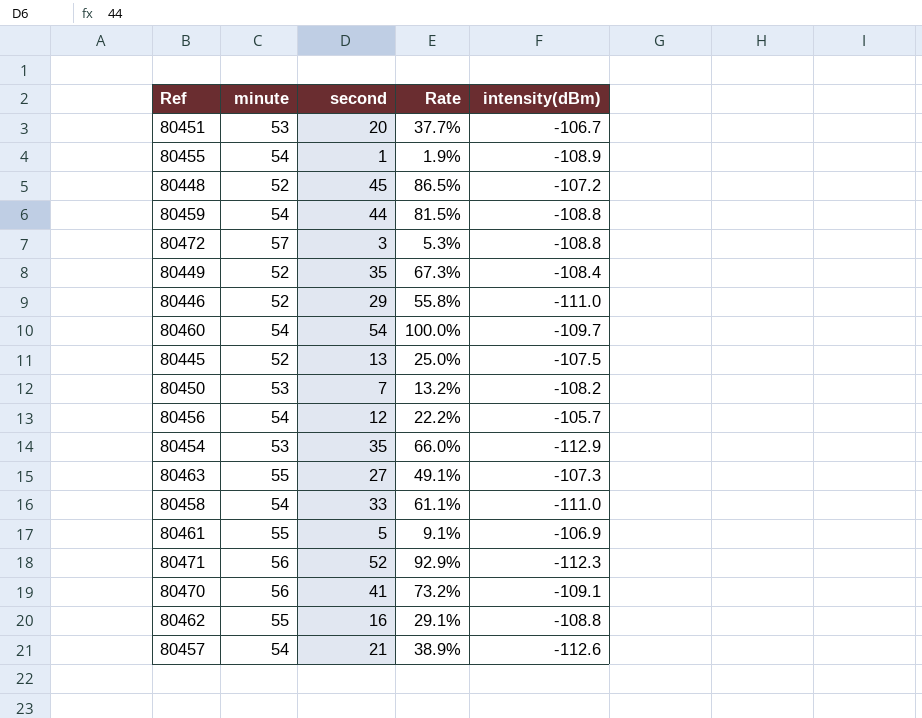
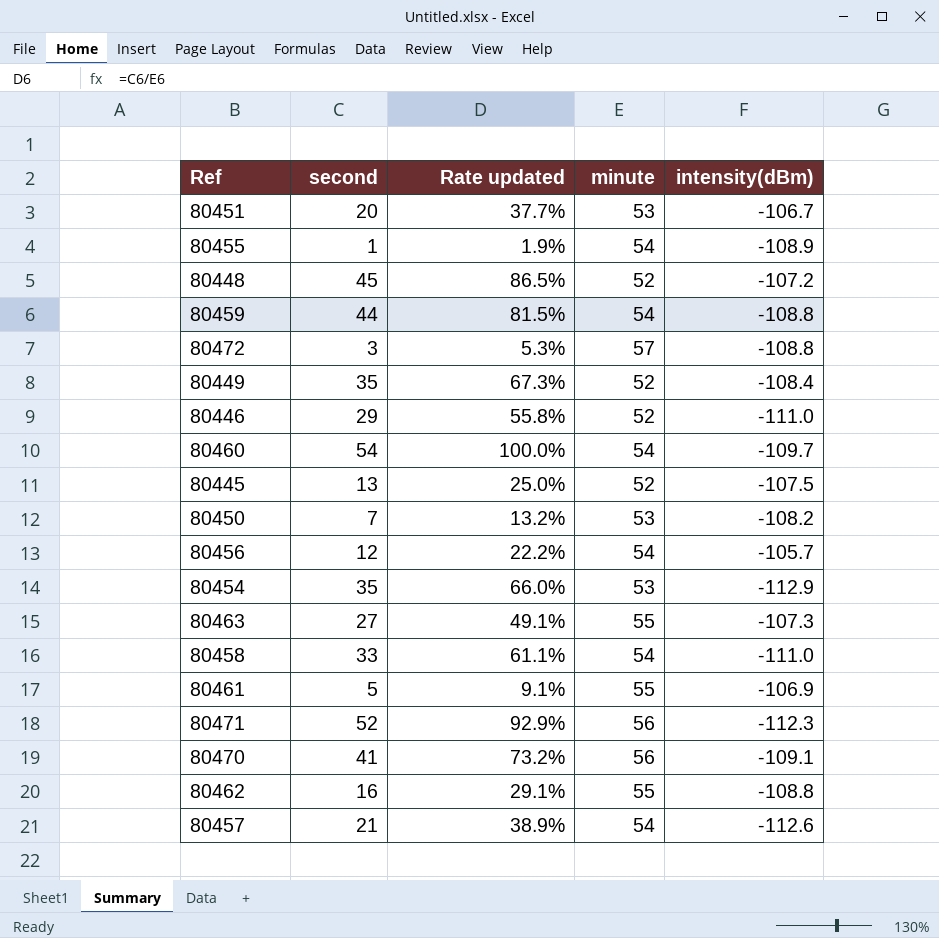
column name: Rate -> Rate updated
column minute | position: 2 -> 4

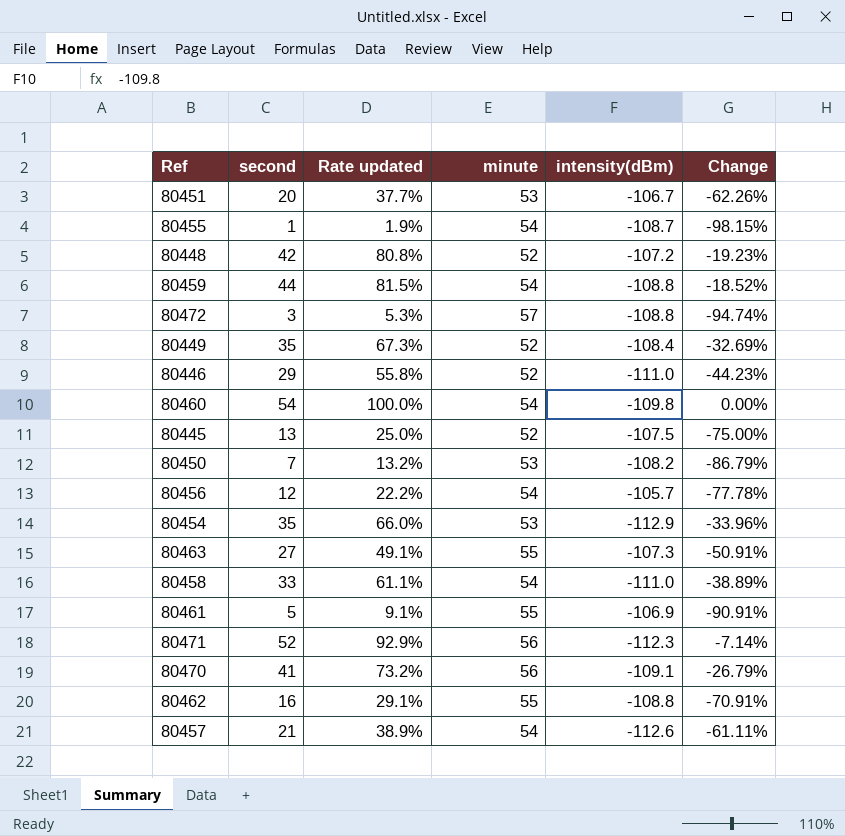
column Change | formula: none -> ([second] - [minute]) / [minute]
80455 | intensity(dBm): -108.9 -> -108.7
80448 | second: 45 -> 42
80448 | Rate updated: 86.5% -> 80.8%
80460 | intensity(dBm): -109.7 -> -109.8

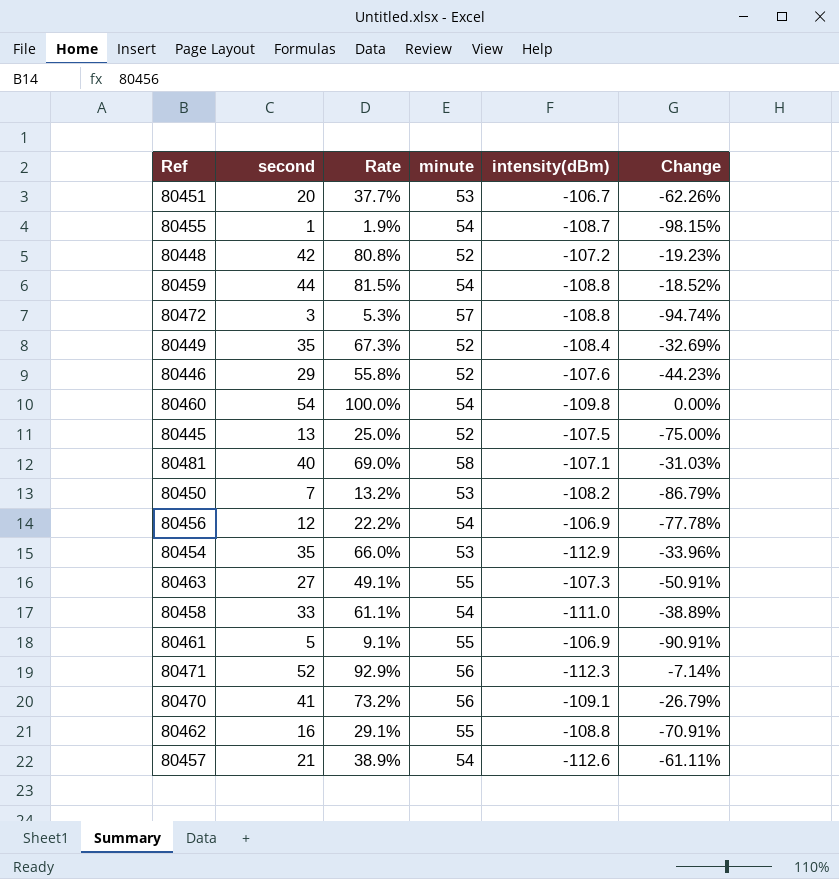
column name: Rate updated -> Rate
80446 | intensity(dBm): -111.0 -> -107.6
row 80481: none -> 40 | 69.0% | 58 | -107.1 | -31.03%
80456 | intensity(dBm): -105.7 -> -106.9

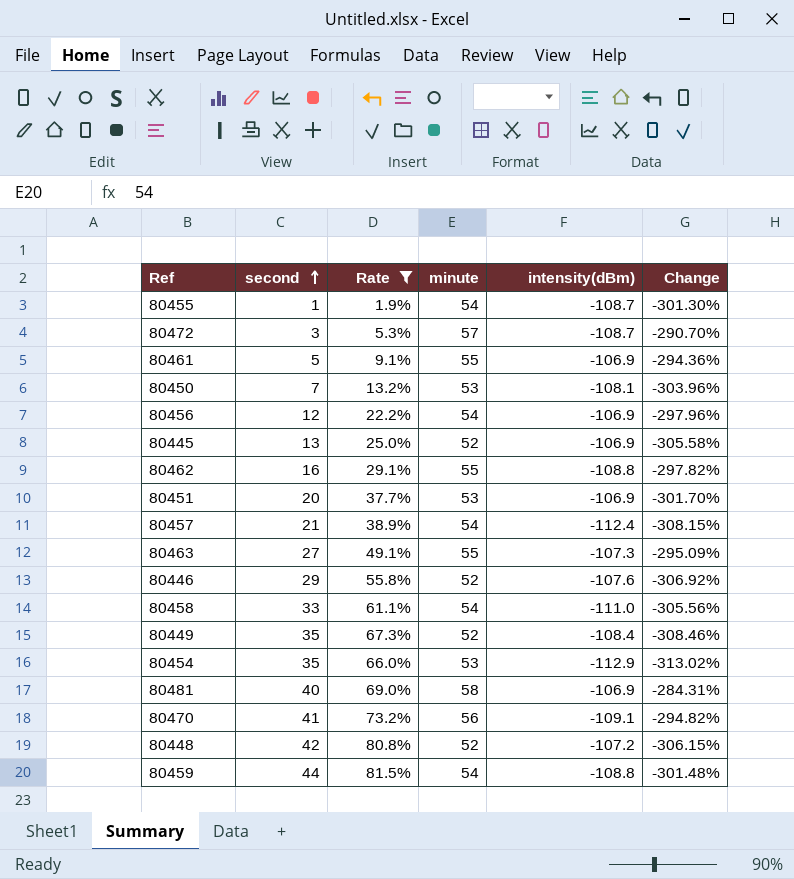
filter: none -> Rate <= 81.5%
row order: none -> second ascending
column Change | formula: ([second] - [minute]) / [minute] -> ([intensity(dBm)] - [minute]) / [minute]
80472 | intensity(dBm): -108.8 -> -108.7
80450 | intensity(dBm): -108.2 -> -108.1
80445 | intensity(dBm): -107.5 -> -106.9
80451 | intensity(dBm): -106.7 -> -106.9
80457 | intensity(dBm): -112.6 -> -112.4
80481 | intensity(dBm): -107.1 -> -106.9

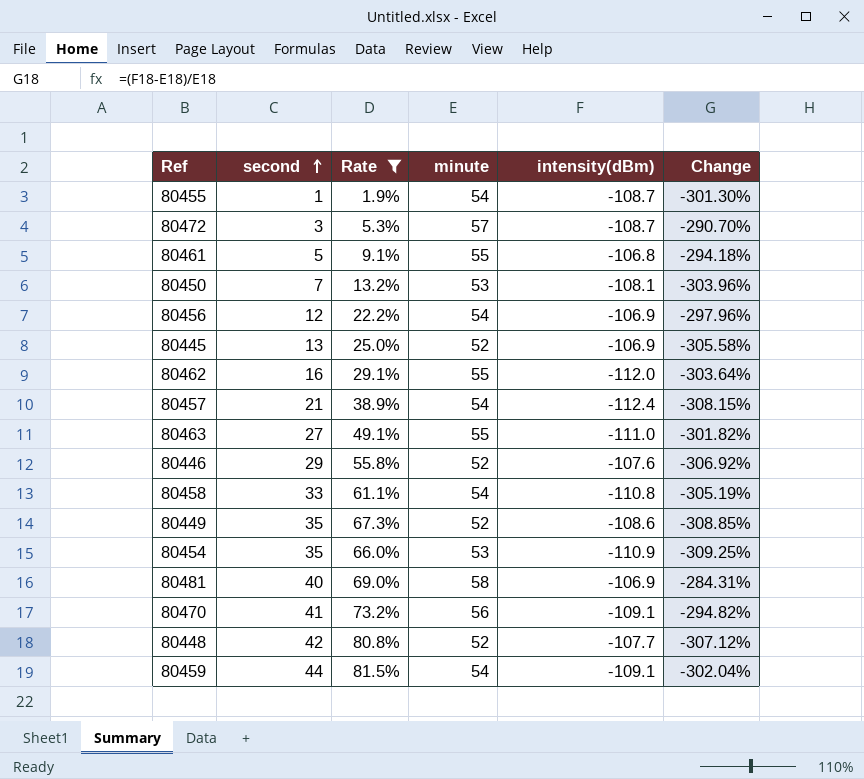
row 80451: 20 | 37.7% | 53 | -106.9 | -301.70% -> none
80461 | intensity(dBm): -106.9 -> -106.8
80461 | Change: -294.36% -> -294.18%
80462 | intensity(dBm): -108.8 -> -112.0
80462 | Change: -297.82% -> -303.64%
80463 | intensity(dBm): -107.3 -> -111.0
80463 | Change: -295.09% -> -301.82%
80458 | intensity(dBm): -111.0 -> -110.8
80458 | Change: -305.56% -> -305.19%
80449 | intensity(dBm): -108.4 -> -108.6
80449 | Change: -308.46% -> -308.85%
80454 | intensity(dBm): -112.9 -> -110.9
80454 | Change: -313.02% -> -309.25%
80448 | intensity(dBm): -107.2 -> -107.7
80448 | Change: -306.15% -> -307.12%
80459 | intensity(dBm): -108.8 -> -109.1
80459 | Change: -301.48% -> -302.04%

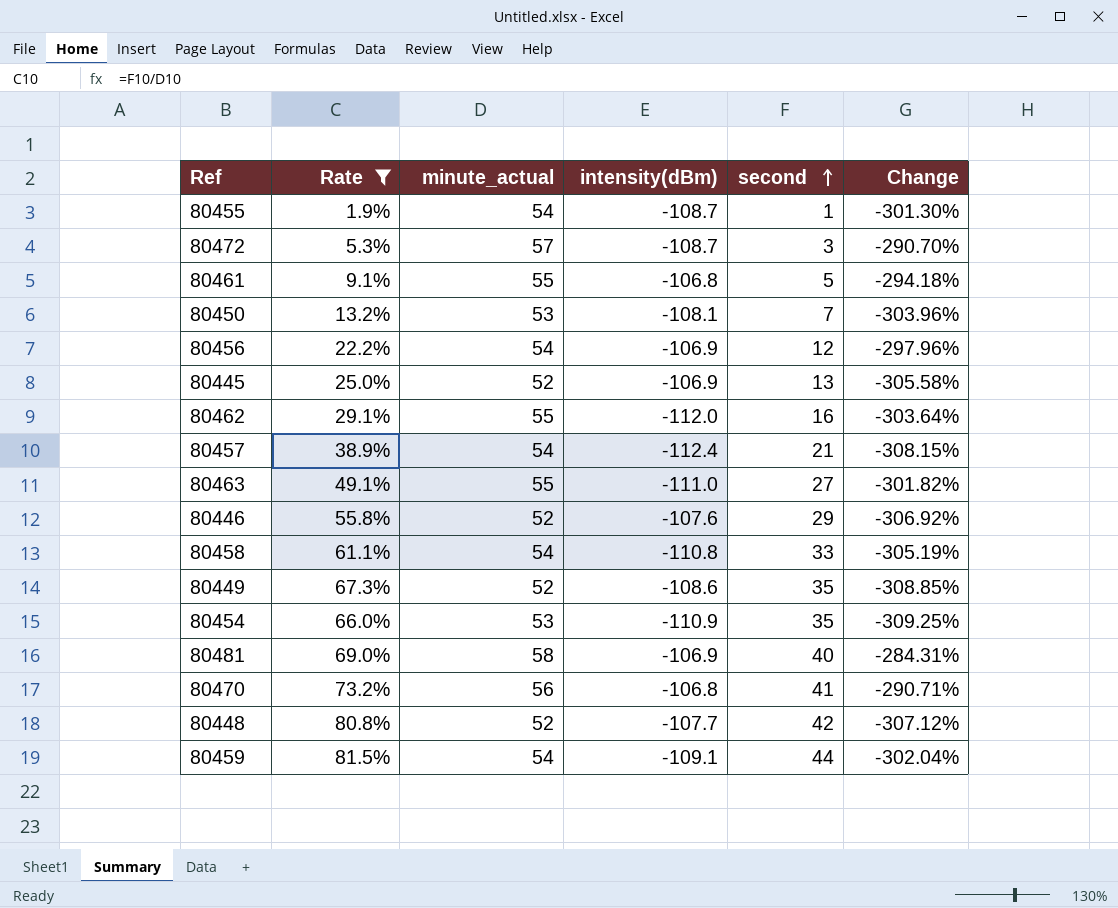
column name: minute -> minute_actual
column second | position: 2 -> 5
80470 | intensity(dBm): -109.1 -> -106.8
80470 | Change: -294.82% -> -290.71%

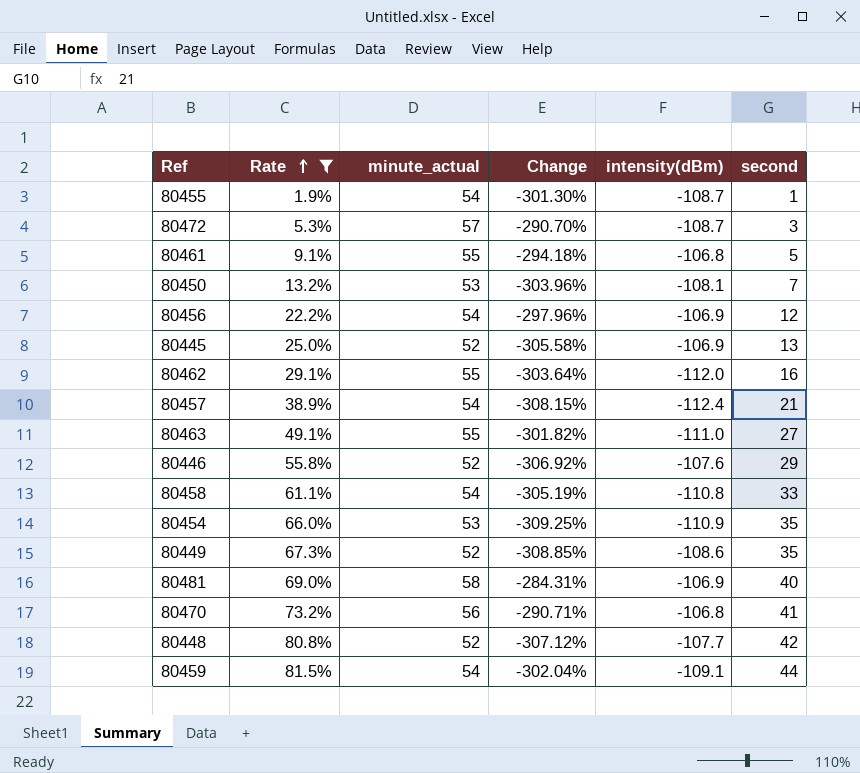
row order: second ascending -> Rate ascending
column Change | position: 6 -> 4

